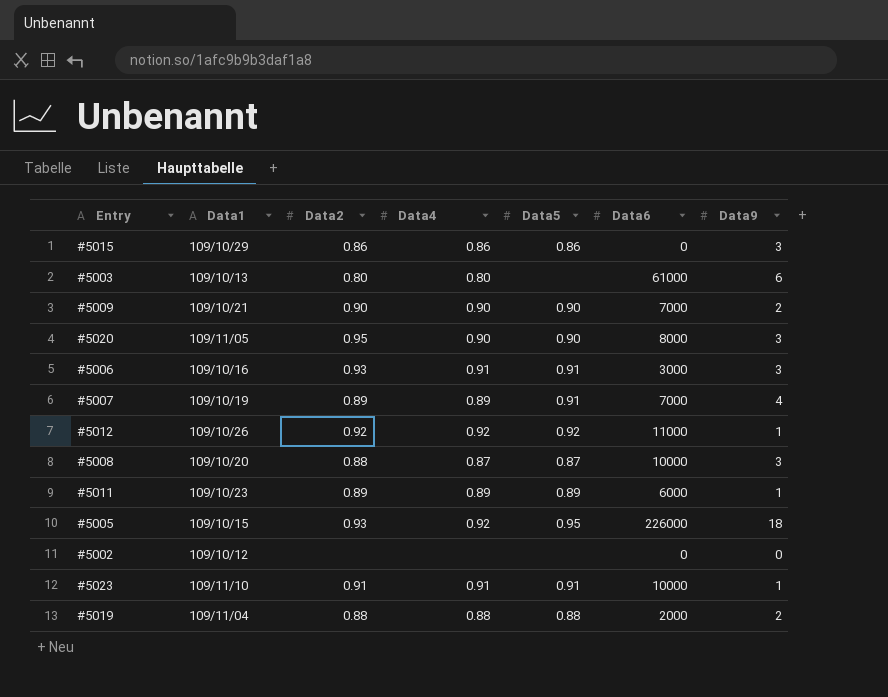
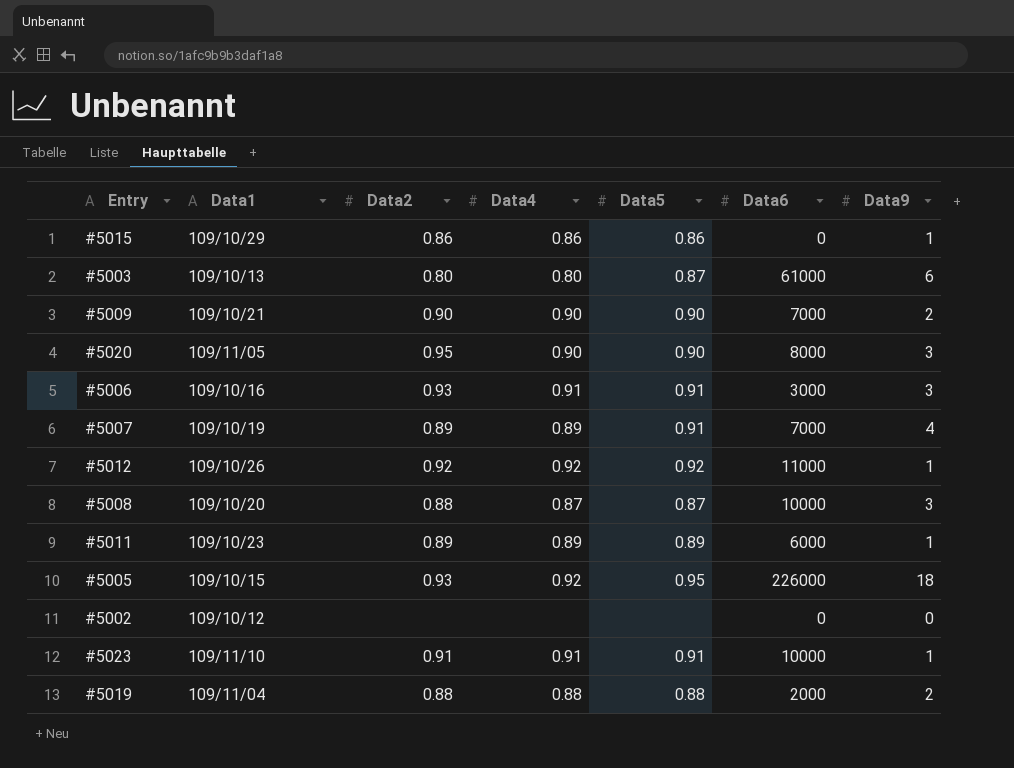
#5015 | Data9: 3 -> 1
#5003 | Data5: none -> 0.87

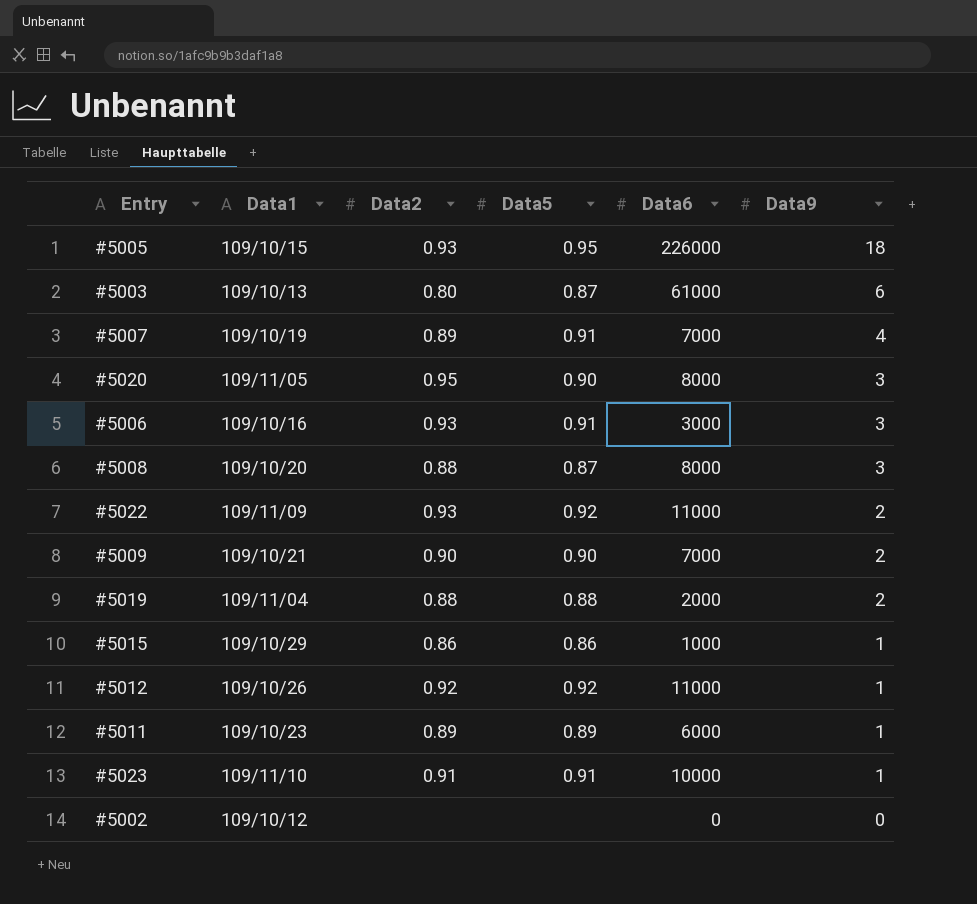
row order: none -> Data9 descending
column Data4 | position: 4 -> none
#5008 | Data6: 10000 -> 8000
row #5022: none -> 109/11/09 | 0.93 | 0.92 | 11000 | 2
#5015 | Data6: 0 -> 1000

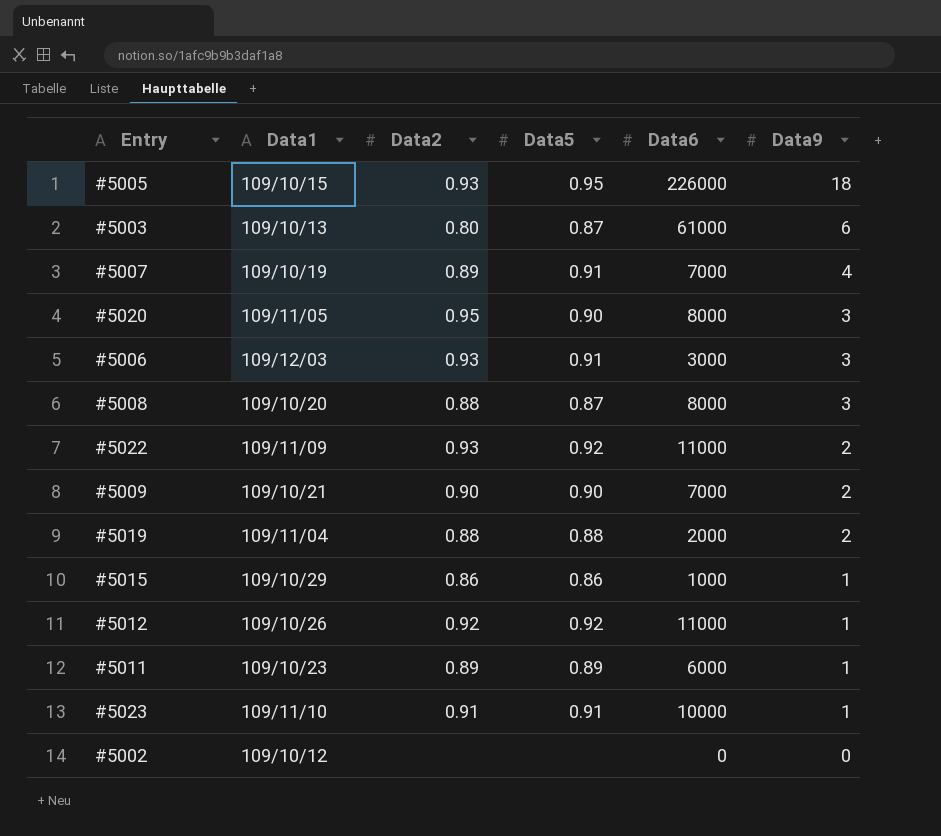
#5006 | Data1: 109/10/16 -> 109/12/03

